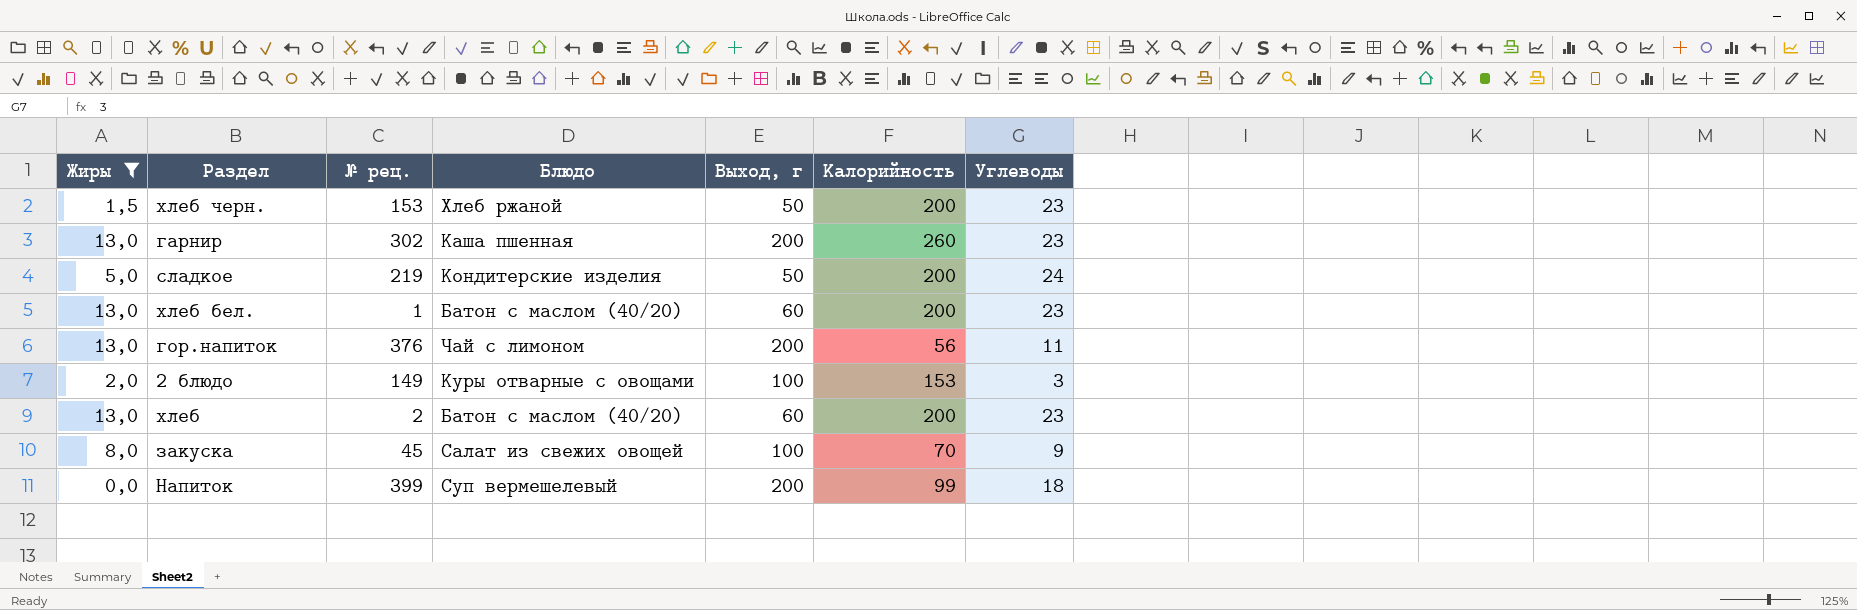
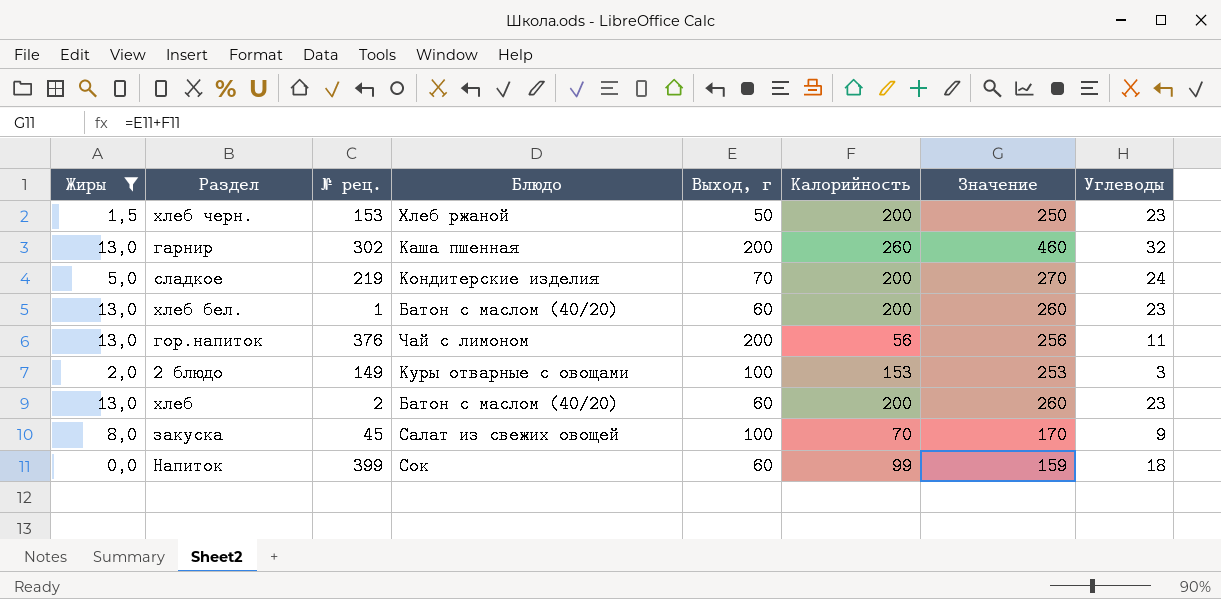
column Значение | formula: none -> [Выход, г] + [Калорийность]
гарнир | Углеводы: 23 -> 32
сладкое | Выход, г: 50 -> 70
Напиток | Блюдо: Суп вермешелевый -> Сок
Напиток | Выход, г: 200 -> 60

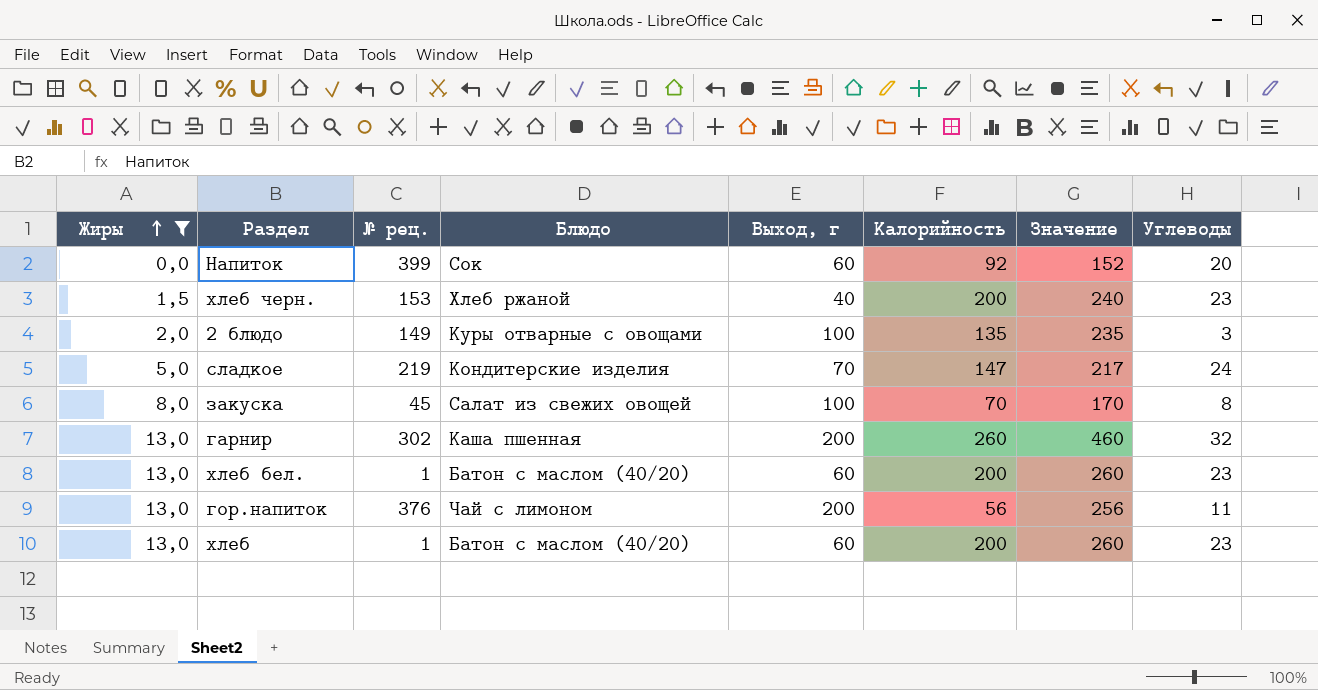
row order: none -> Жиры ascending
Напиток | Калорийность: 99 -> 92
Напиток | Значение: 159 -> 152
Напиток | Углеводы: 18 -> 20
хлеб черн. | Выход, г: 50 -> 40
хлеб черн. | Значение: 250 -> 240
2 блюдо | Калорийность: 153 -> 135
2 блюдо | Значение: 253 -> 235
сладкое | Калорийность: 200 -> 147
сладкое | Значение: 270 -> 217
закуска | Углеводы: 9 -> 8
хлеб | № рец.: 2 -> 1

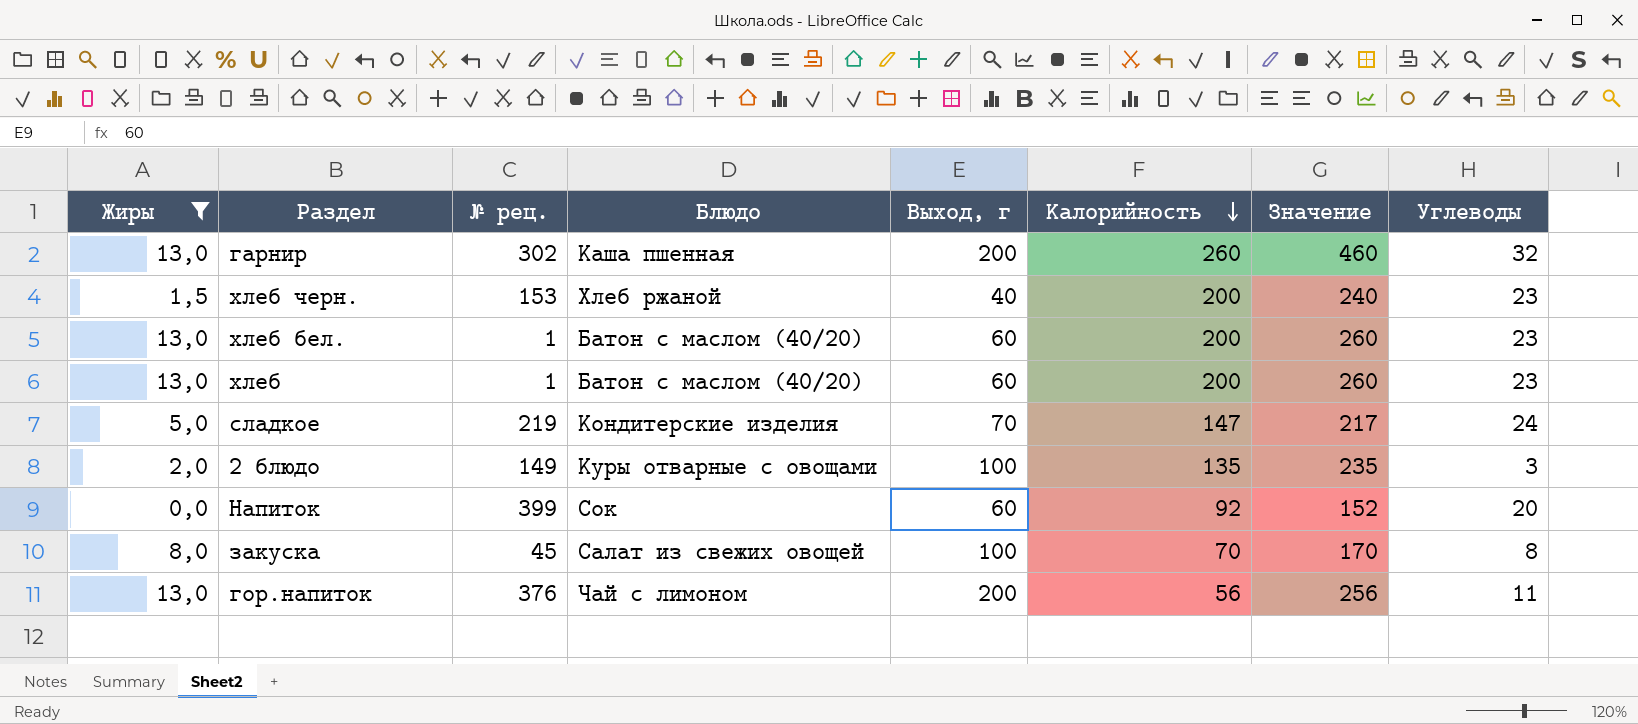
row order: Жиры ascending -> Калорийность descending

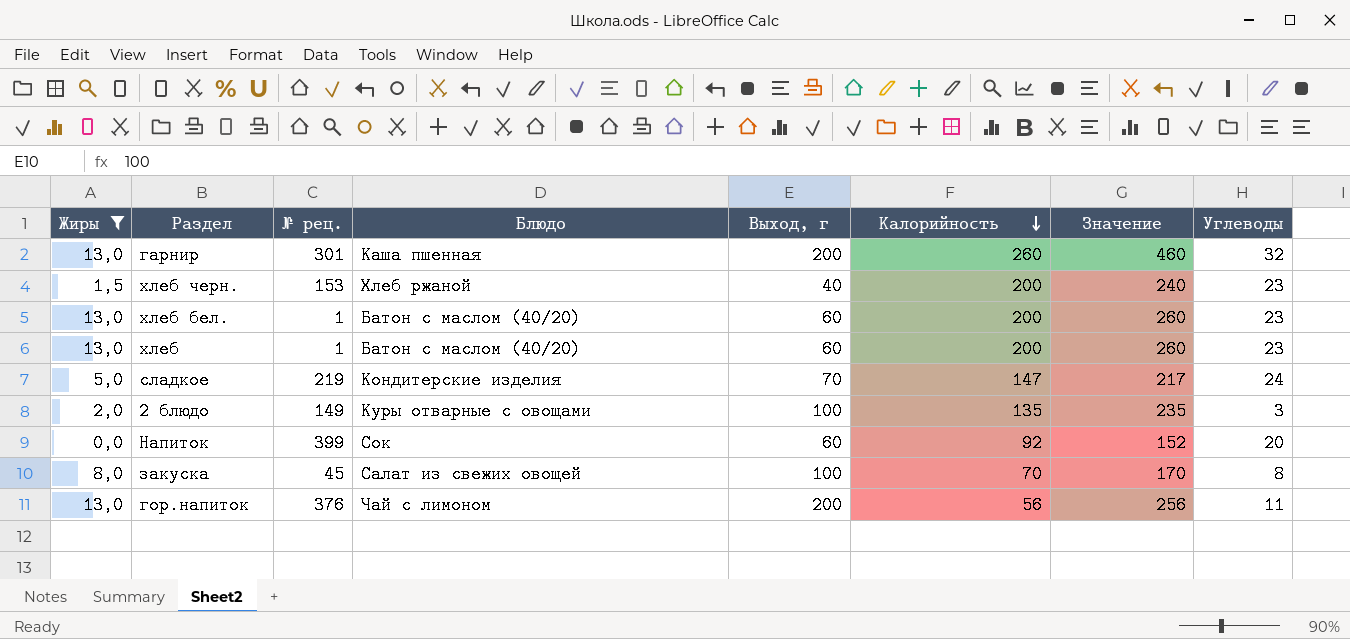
гарнир | № рец.: 302 -> 301

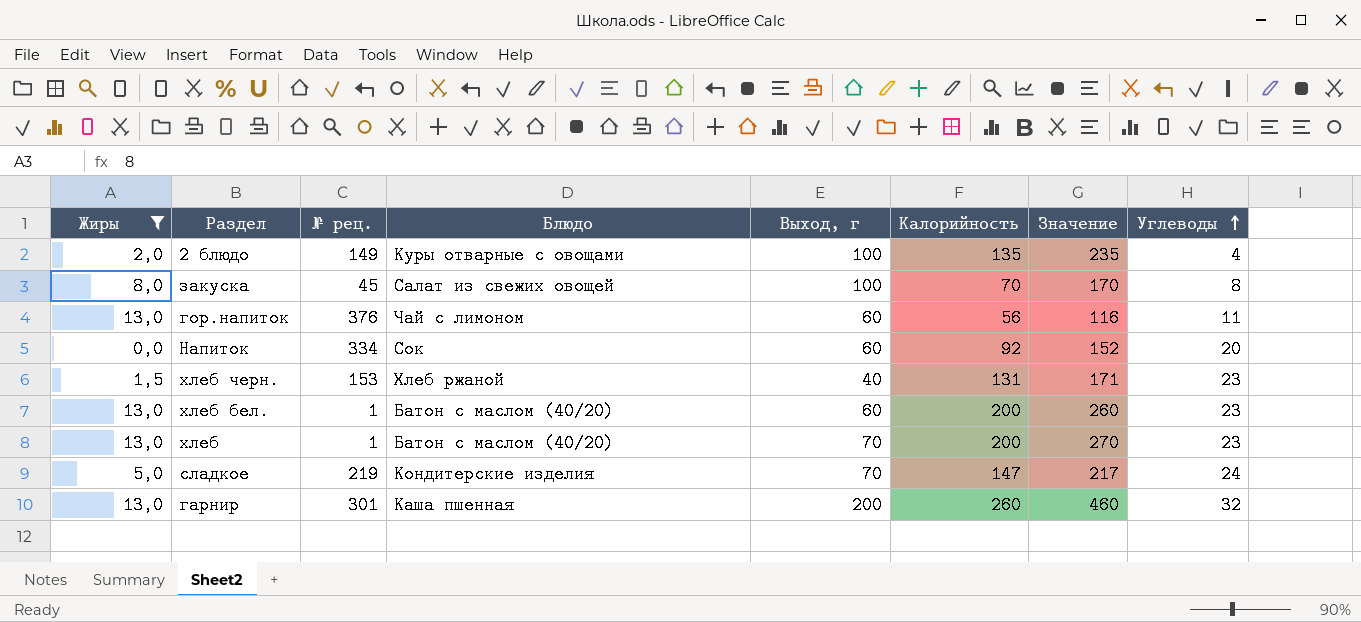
row order: Калорийность descending -> Углеводы ascending
2 блюдо | Углеводы: 3 -> 4
гор.напиток | Выход, г: 200 -> 60
гор.напиток | Значение: 256 -> 116
Напиток | № рец.: 399 -> 334
хлеб черн. | Калорийность: 200 -> 131
хлеб черн. | Значение: 240 -> 171
хлеб | Выход, г: 60 -> 70
хлеб | Значение: 260 -> 270

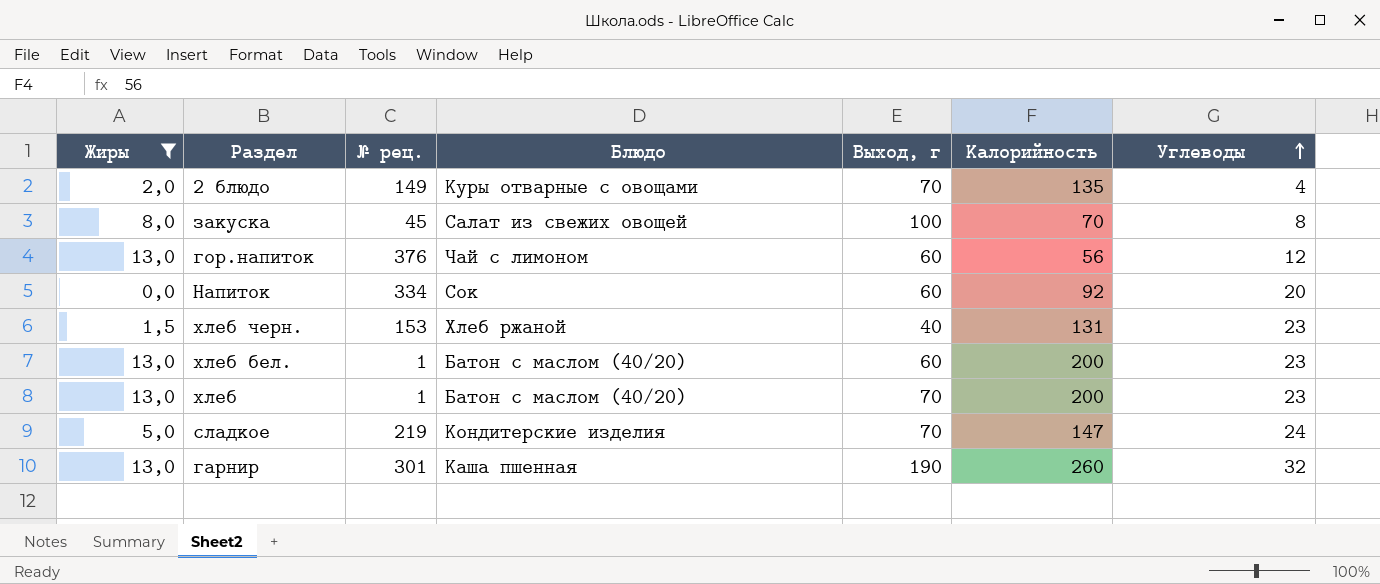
column Значение | formula: [Выход, г] + [Калорийность] -> none
2 блюдо | Выход, г: 100 -> 70
гор.напиток | Углеводы: 11 -> 12
гарнир | Выход, г: 200 -> 190

